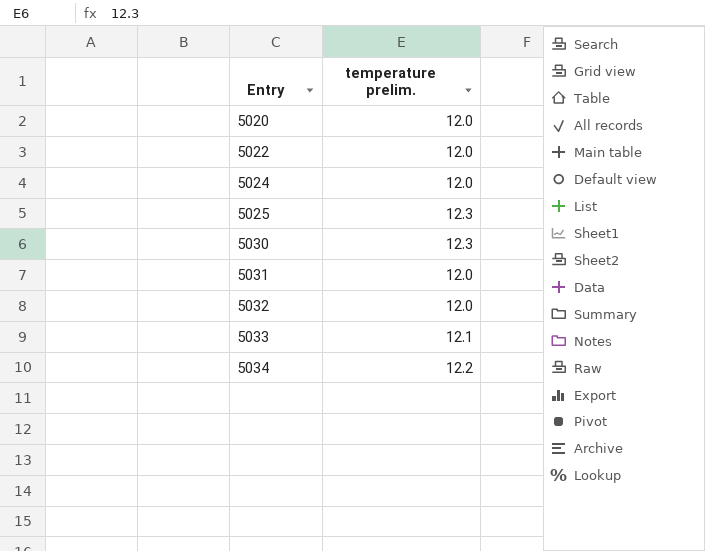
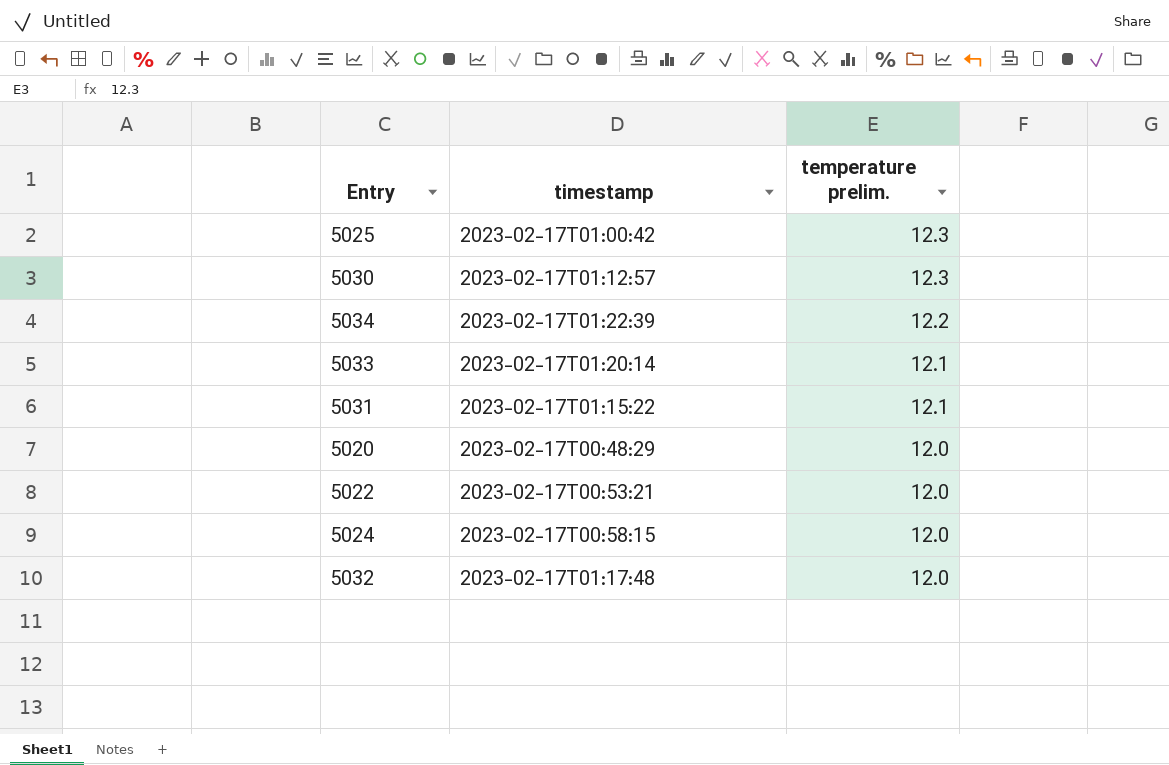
row order: Entry ascending -> temperature prelim. descending
column timestamp | position: none -> 2
5031 | temperature prelim.: 12.0 -> 12.1

